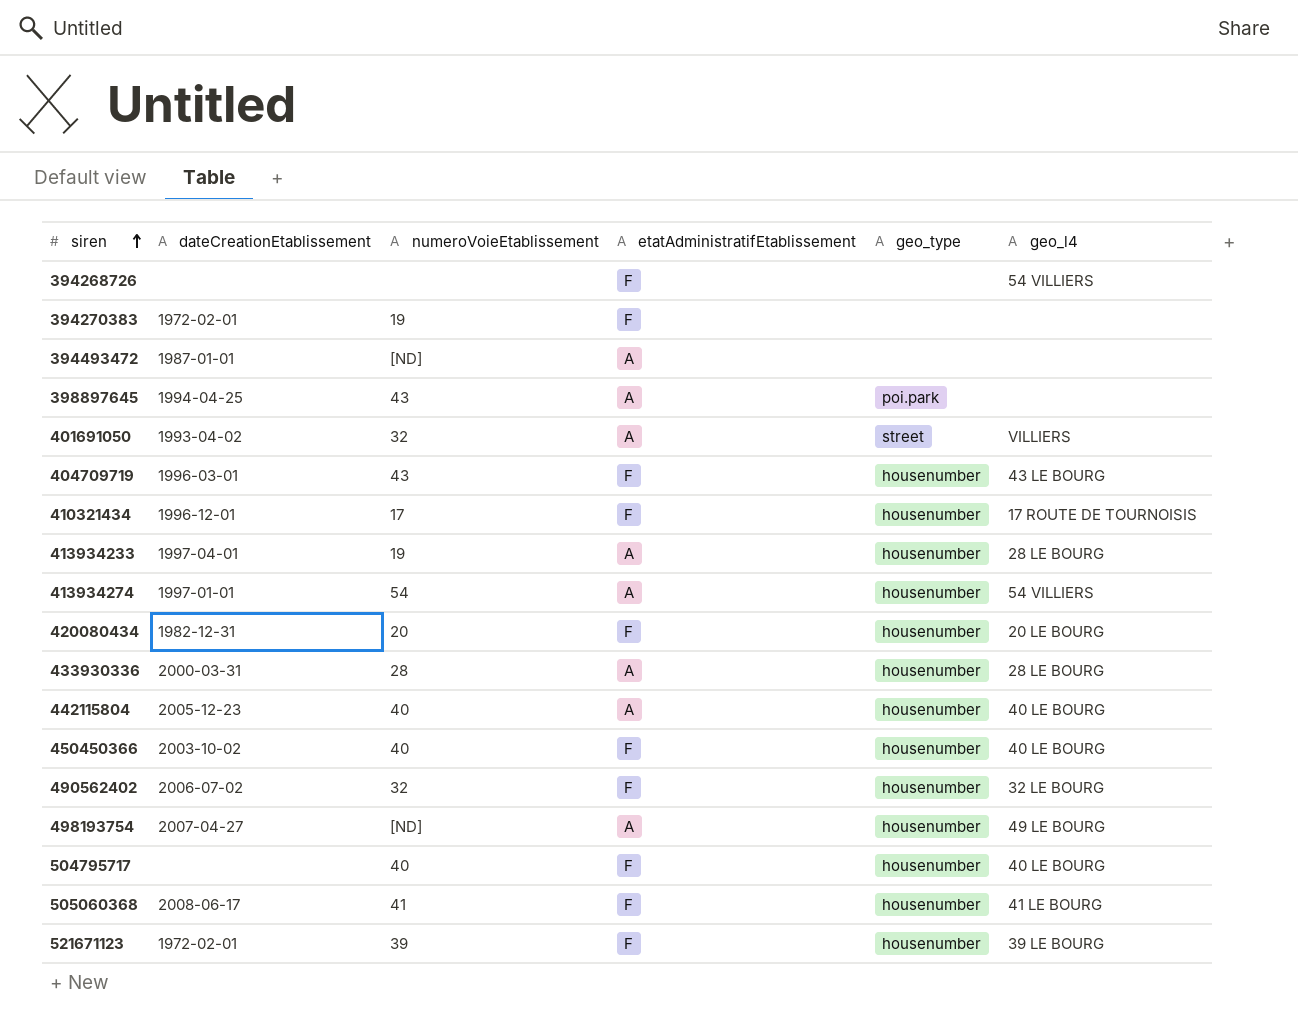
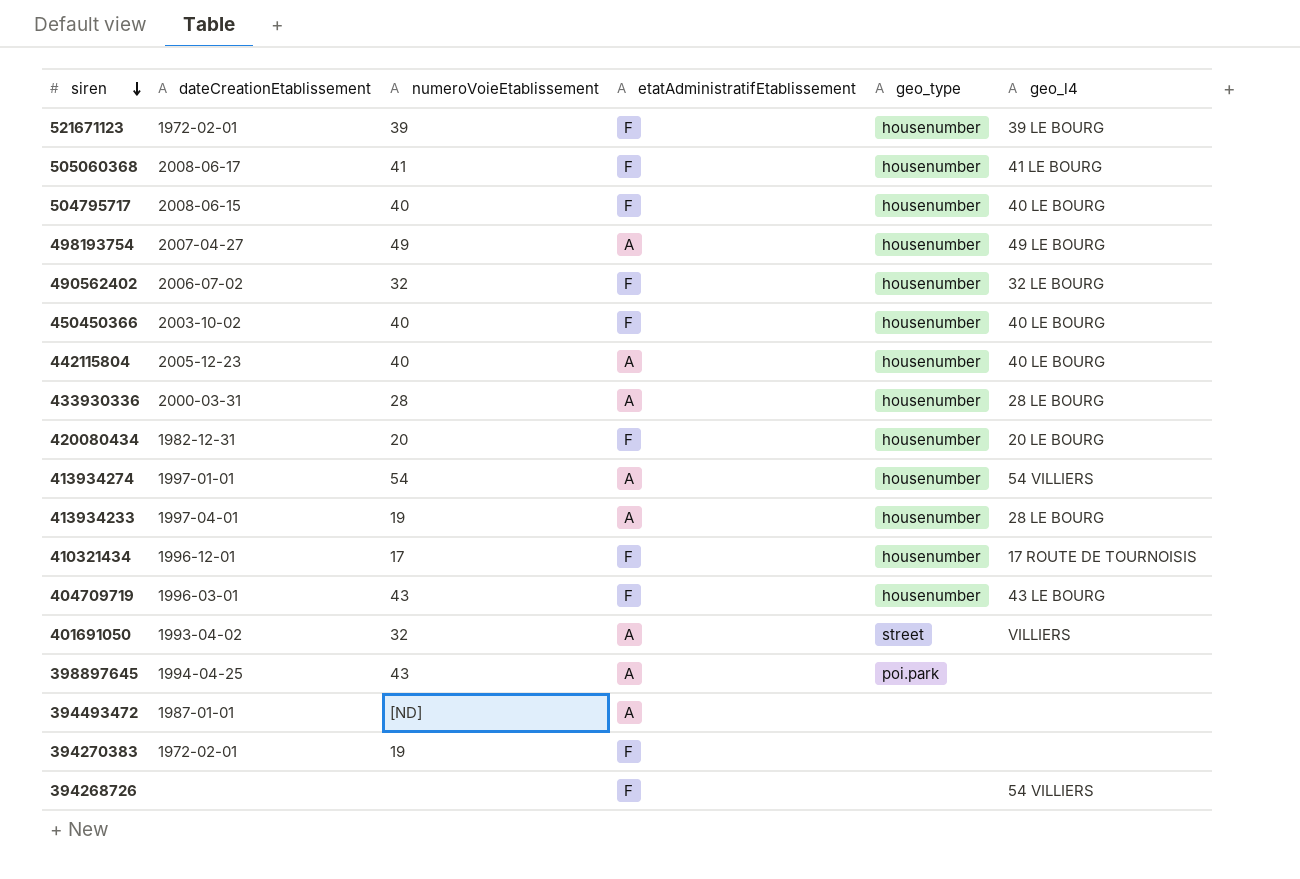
row order: siren ascending -> siren descending
504795717 | dateCreationEtablissement: none -> 2008-06-15
498193754 | numeroVoieEtablissement: [ND] -> 49

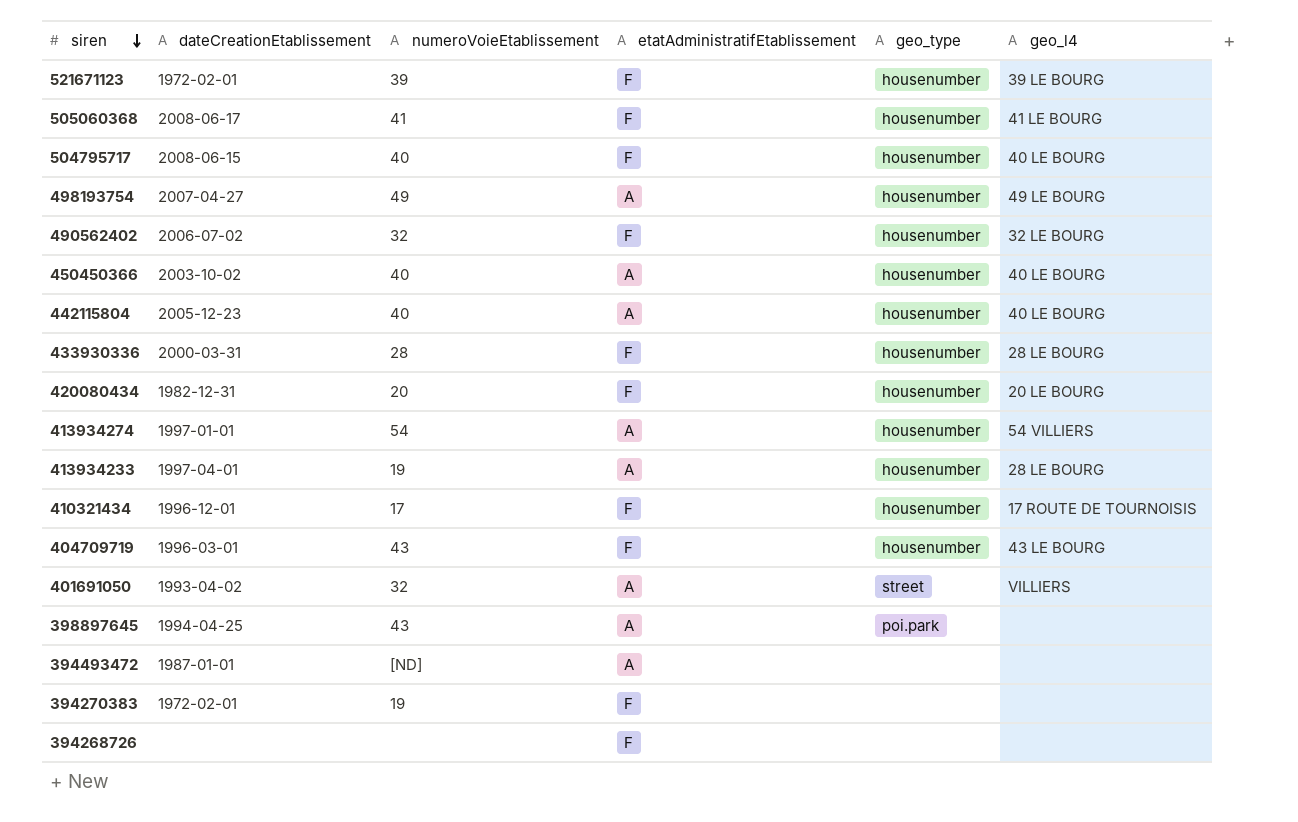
450450366 | etatAdministratifEtablissement: F -> A
433930336 | etatAdministratifEtablissement: A -> F
394268726 | geo_l4: 54 VILLIERS -> none

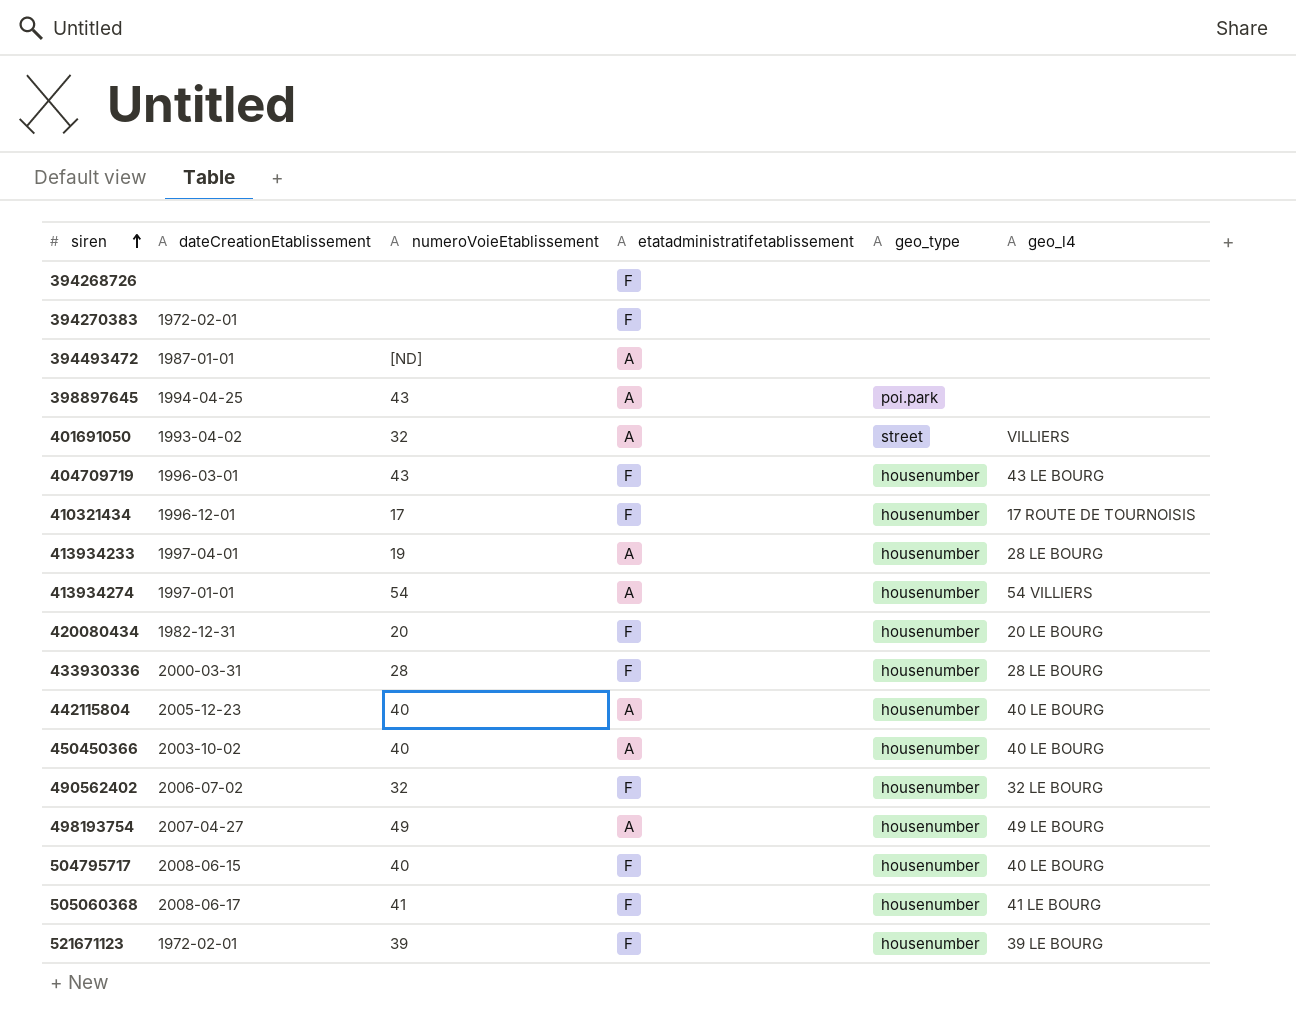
row order: siren descending -> siren ascending
column name: etatAdministratifEtablissement -> etatadministratifetablissement
394270383 | numeroVoieEtablissement: 19 -> none

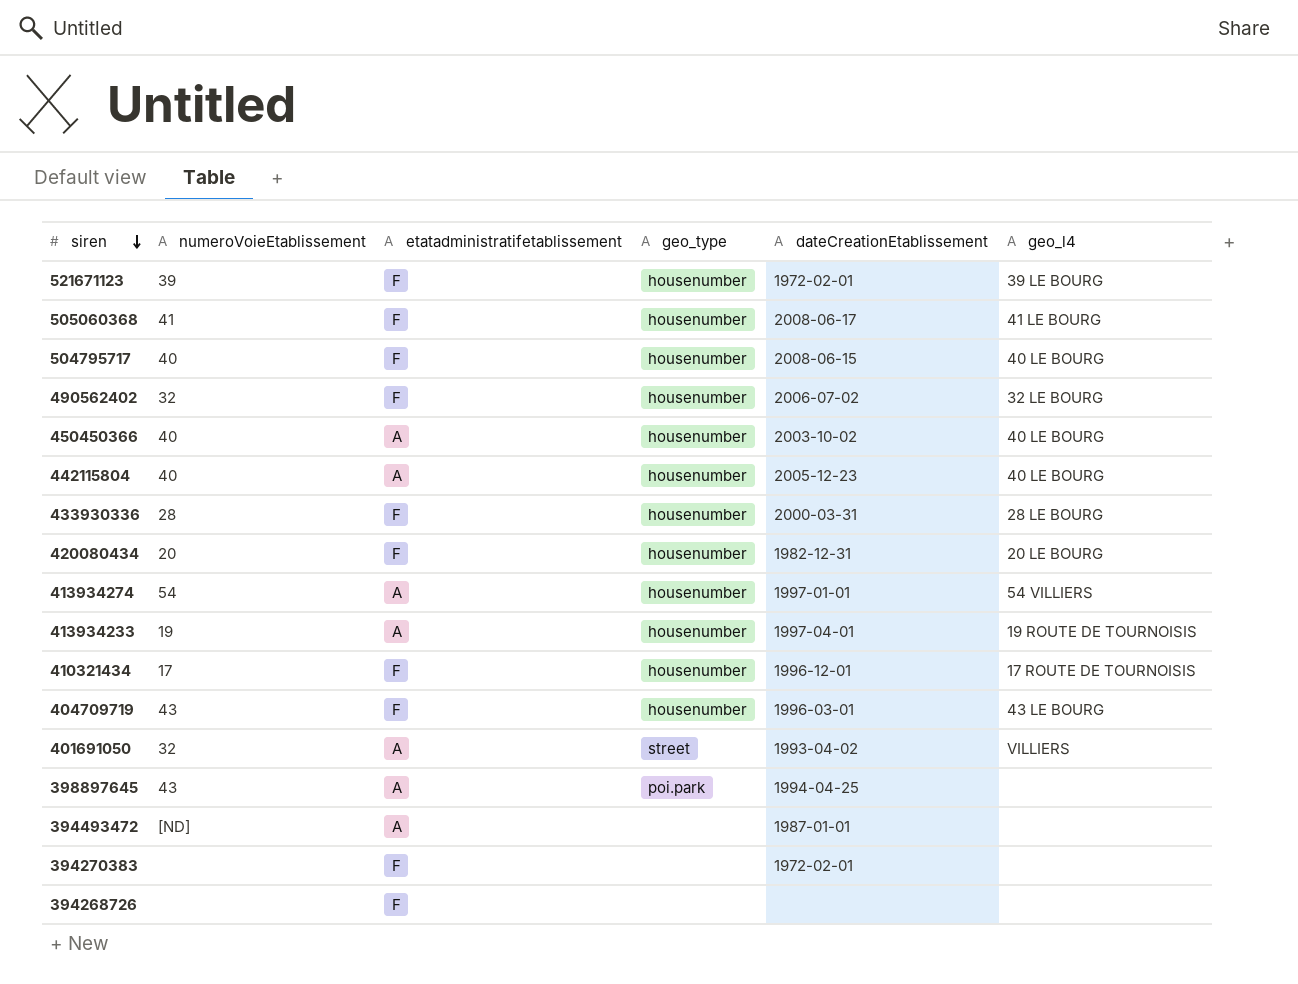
row order: siren ascending -> siren descending
column dateCreationEtablissement | position: 2 -> 5
row 498193754: 2007-04-27 | 49 | A | housenumber | 49 LE BOURG -> none
413934233 | geo_l4: 28 LE BOURG -> 19 ROUTE DE TOURNOISIS

